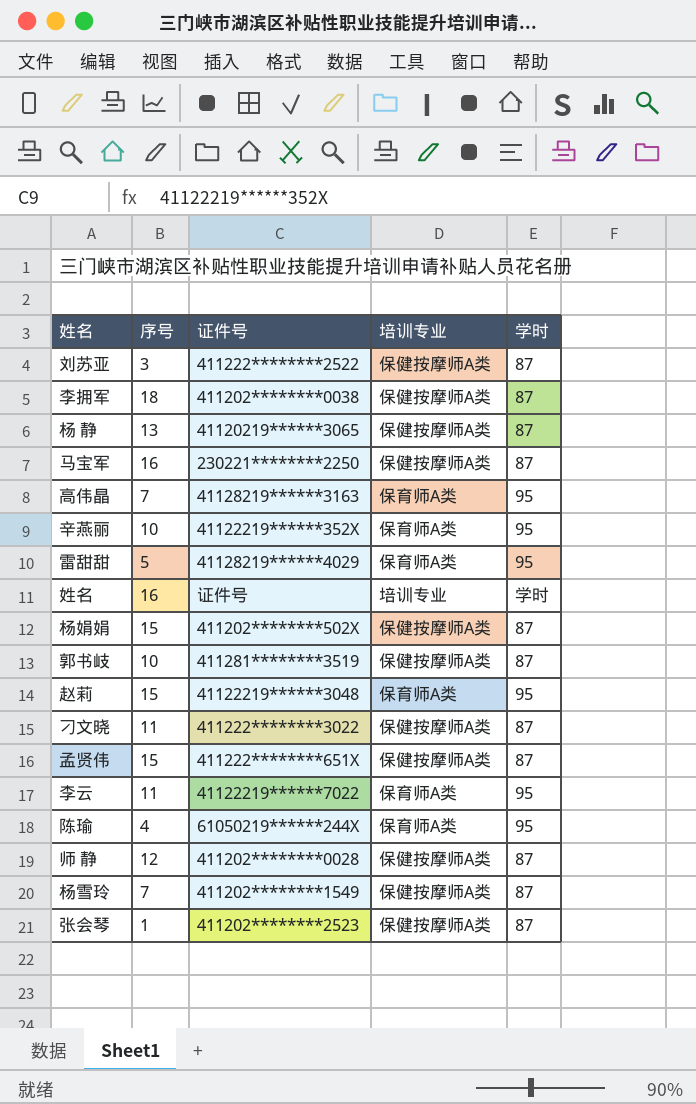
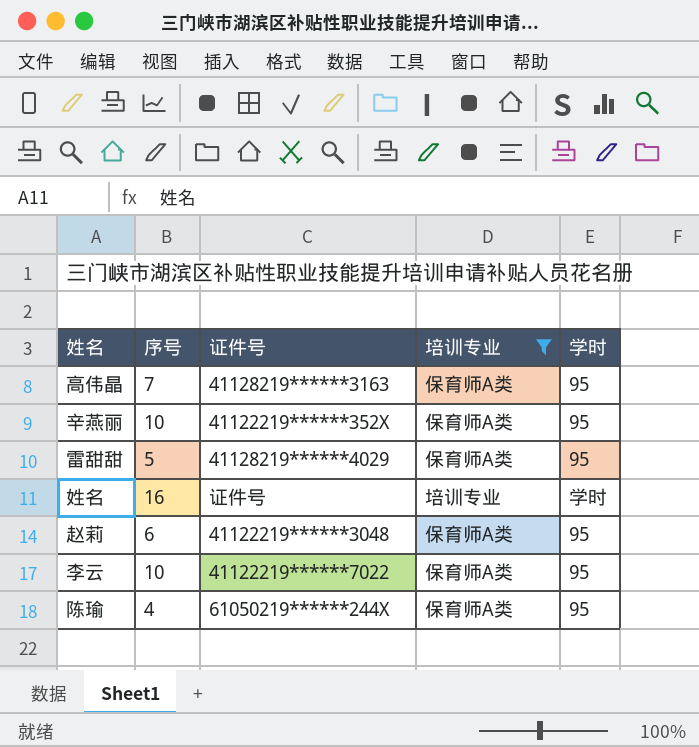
filter: none -> 培训专业 != 保健按摩师A类
赵莉 | 序号: 15 -> 6
李云 | 序号: 11 -> 10

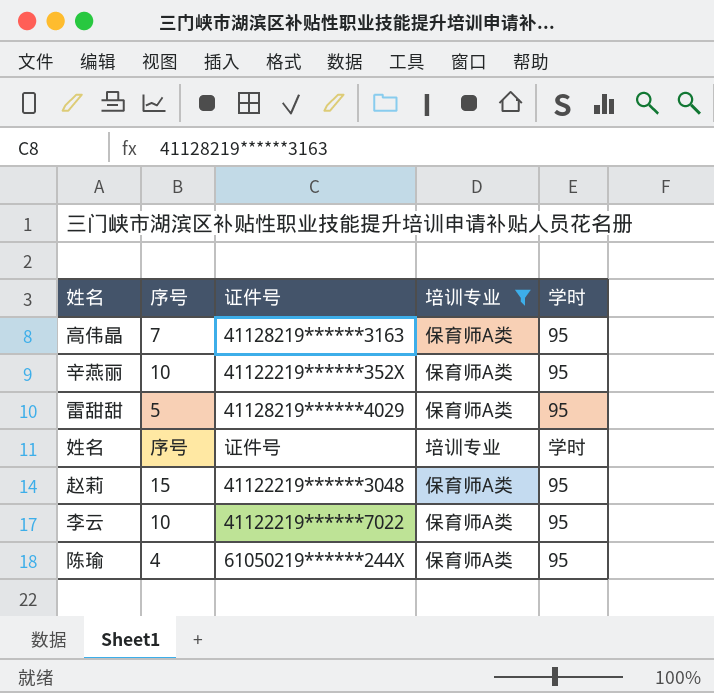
姓名 | 序号: 16 -> 序号
赵莉 | 序号: 6 -> 15

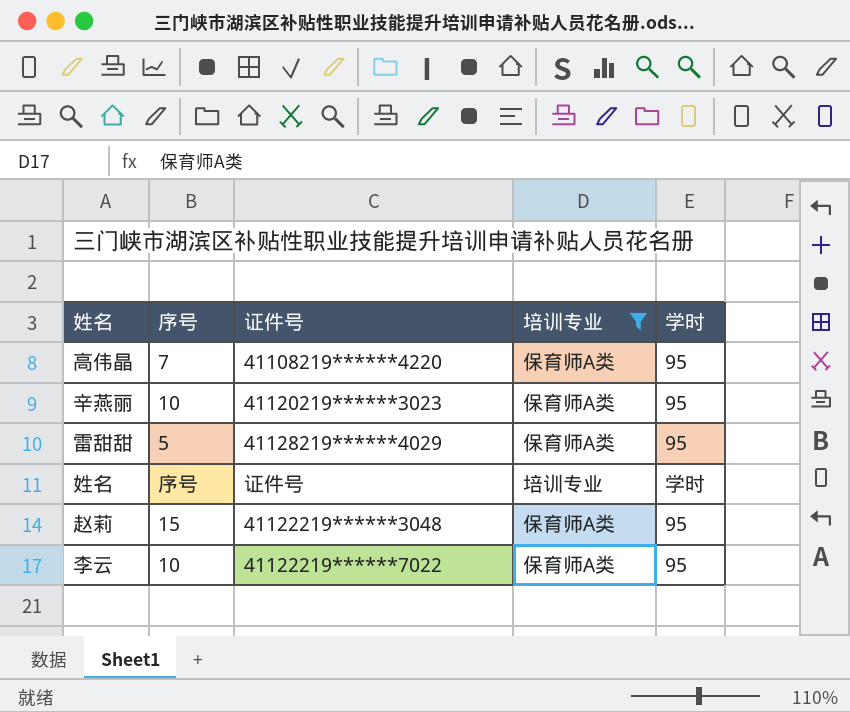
row 陈瑜: 4 | 61050219******244X | 保育师A类 | 95 -> none
高伟晶 | 证件号: 41128219******3163 -> 41108219******4220
辛燕丽 | 证件号: 41122219******352X -> 41120219******3023

